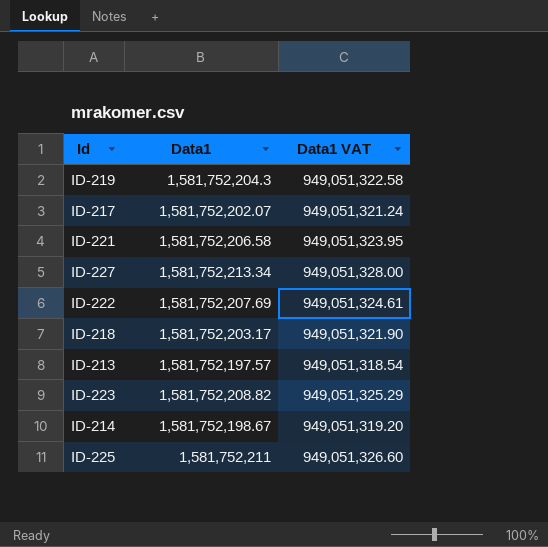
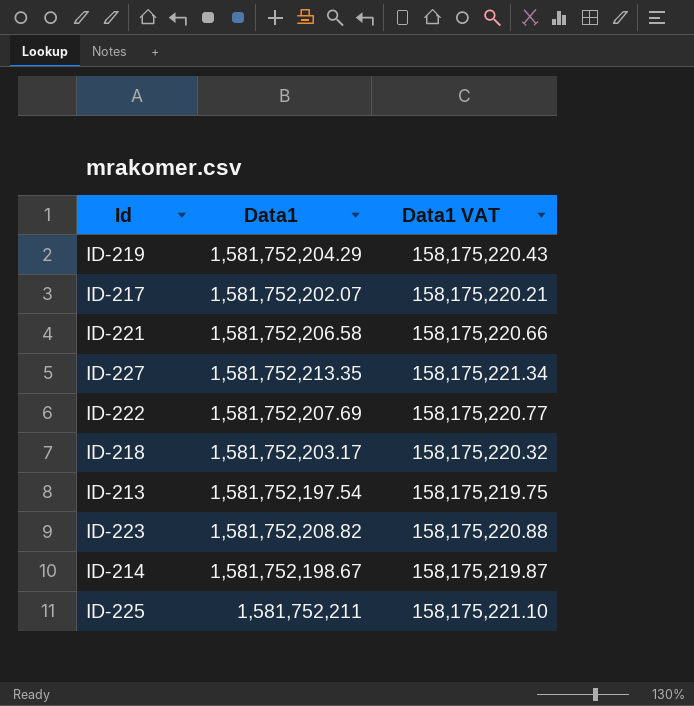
column Data1 VAT | formula: [Data1] * 0.6 -> [Data1] * 0.1
ID-219 | Data1: 1,581,752,204.3 -> 1,581,752,204.29
ID-227 | Data1: 1,581,752,213.34 -> 1,581,752,213.35
ID-213 | Data1: 1,581,752,197.57 -> 1,581,752,197.54

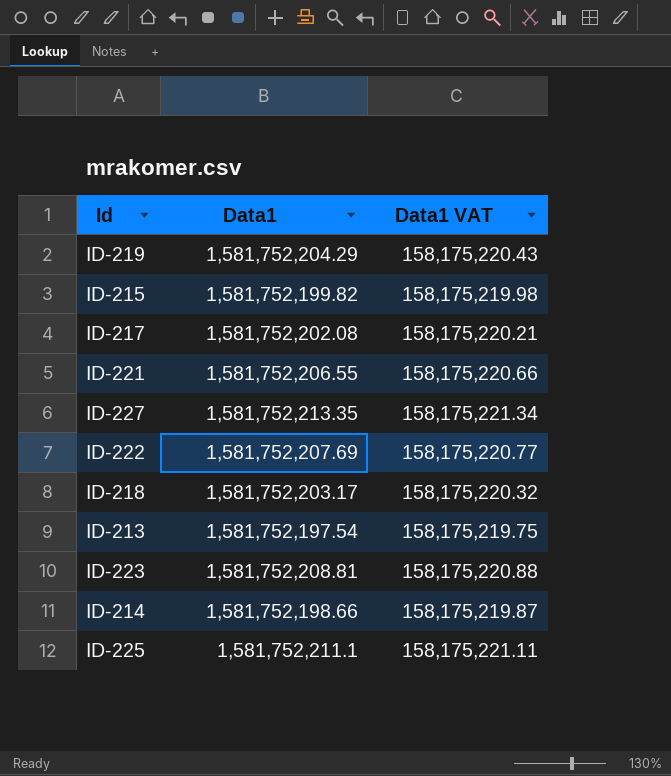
row ID-215: none -> 1,581,752,199.82 | 158,175,219.98
ID-217 | Data1: 1,581,752,202.07 -> 1,581,752,202.08
ID-221 | Data1: 1,581,752,206.58 -> 1,581,752,206.55
ID-223 | Data1: 1,581,752,208.82 -> 1,581,752,208.81
ID-214 | Data1: 1,581,752,198.67 -> 1,581,752,198.66
ID-225 | Data1: 1,581,752,211 -> 1,581,752,211.1
ID-225 | Data1 VAT: 158,175,221.10 -> 158,175,221.11

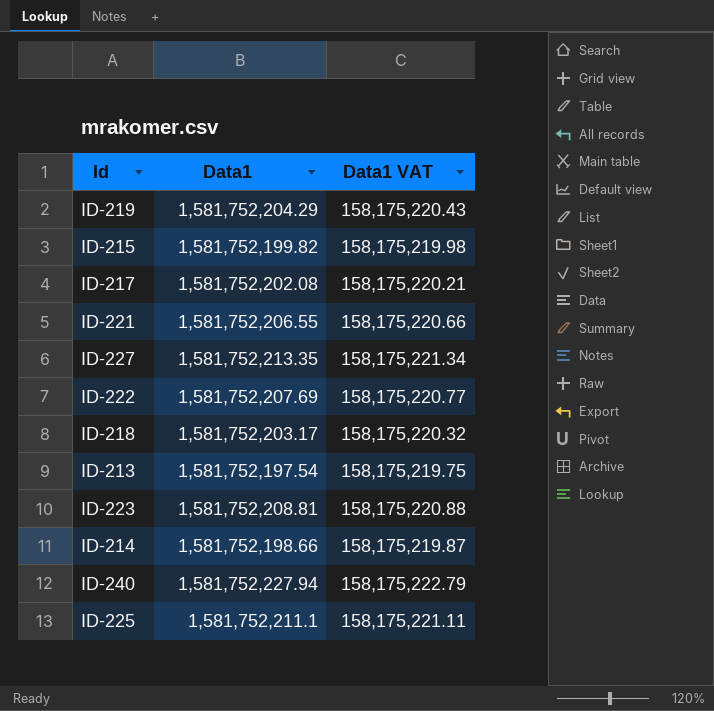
row ID-240: none -> 1,581,752,227.94 | 158,175,222.79

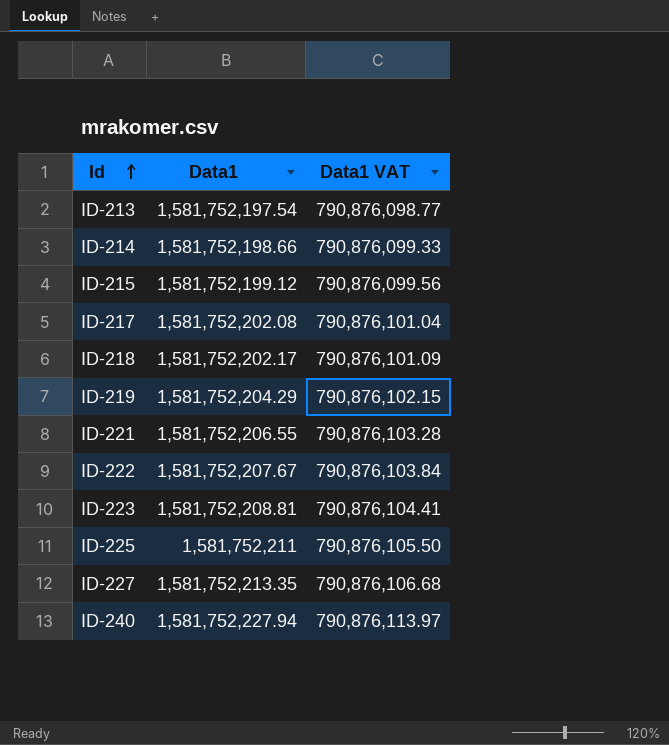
row order: none -> Id ascending
column Data1 VAT | formula: [Data1] * 0.1 -> [Data1] * 0.5
ID-215 | Data1: 1,581,752,199.82 -> 1,581,752,199.12
ID-218 | Data1: 1,581,752,203.17 -> 1,581,752,202.17
ID-222 | Data1: 1,581,752,207.69 -> 1,581,752,207.67
ID-225 | Data1: 1,581,752,211.1 -> 1,581,752,211

